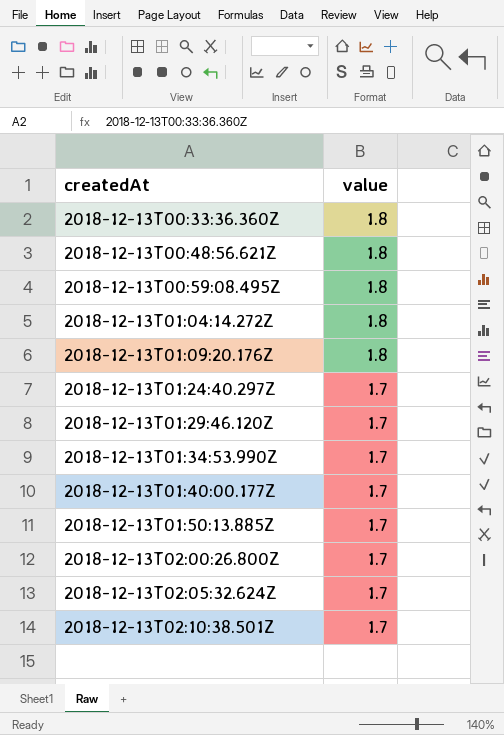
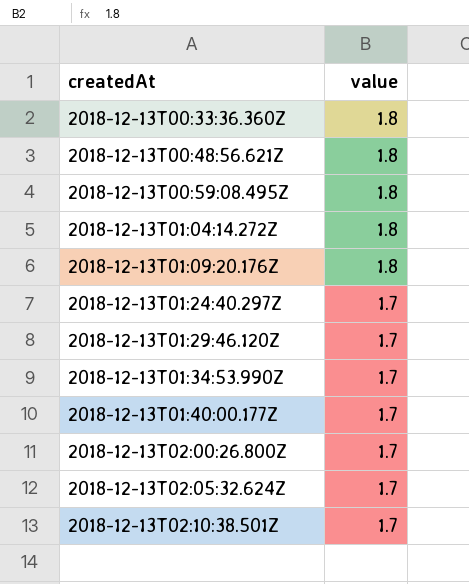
row 2018-12-13T01:50:13.885Z: 1.7 -> none

